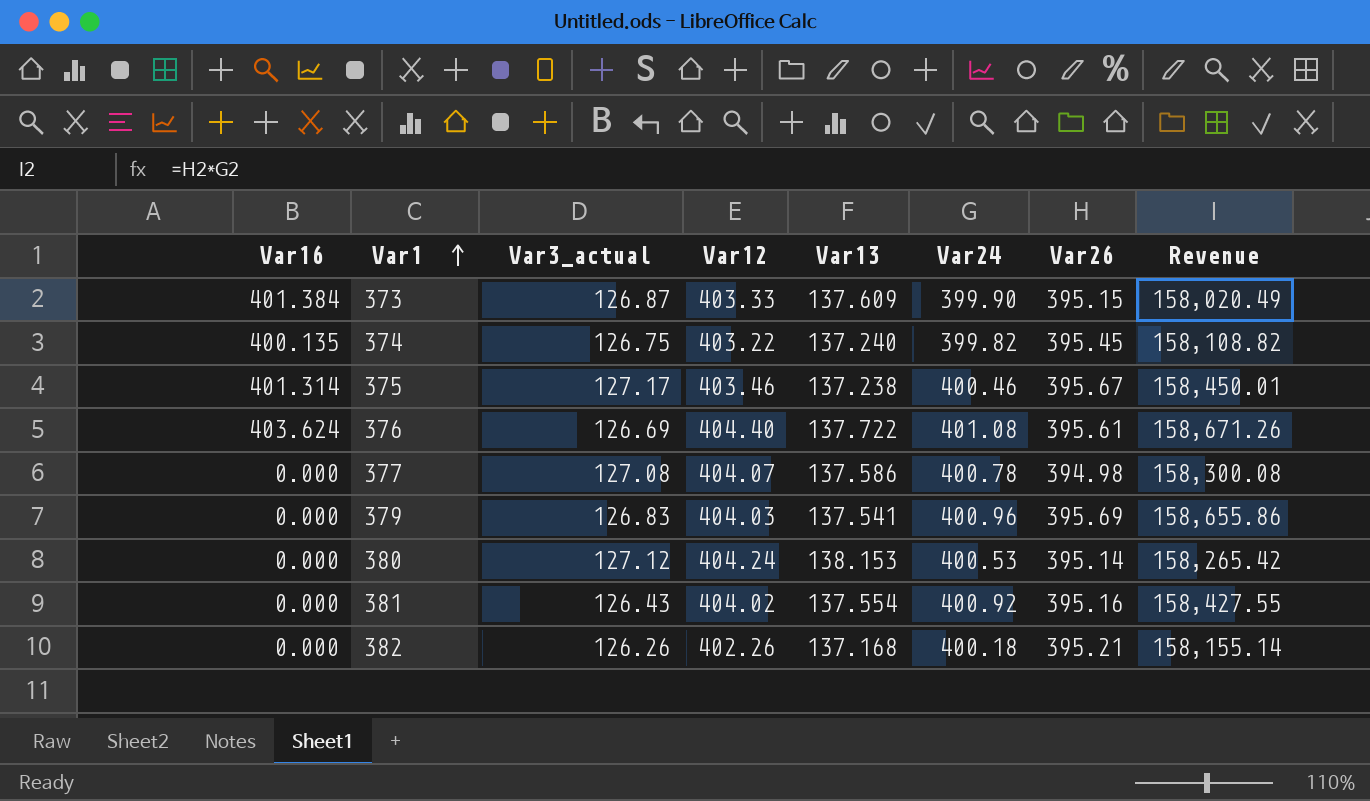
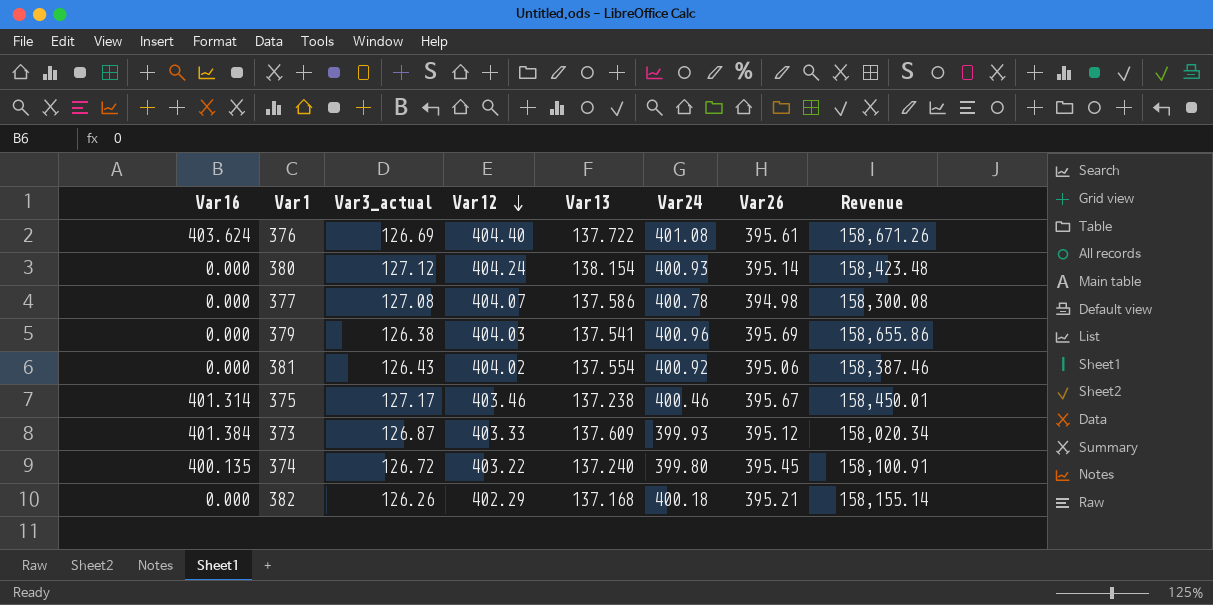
row order: Var1 ascending -> Var12 descending
380 | Var13: 138.153 -> 138.154
380 | Var24: 400.53 -> 400.93
380 | Revenue: 158,265.42 -> 158,423.48
379 | Var3_actual: 126.83 -> 126.38
381 | Var26: 395.16 -> 395.06
381 | Revenue: 158,427.55 -> 158,387.46
373 | Var24: 399.90 -> 399.93
373 | Var26: 395.15 -> 395.12
373 | Revenue: 158,020.49 -> 158,020.34
374 | Var3_actual: 126.75 -> 126.72
374 | Var24: 399.82 -> 399.80
374 | Revenue: 158,108.82 -> 158,100.91
382 | Var12: 402.26 -> 402.29

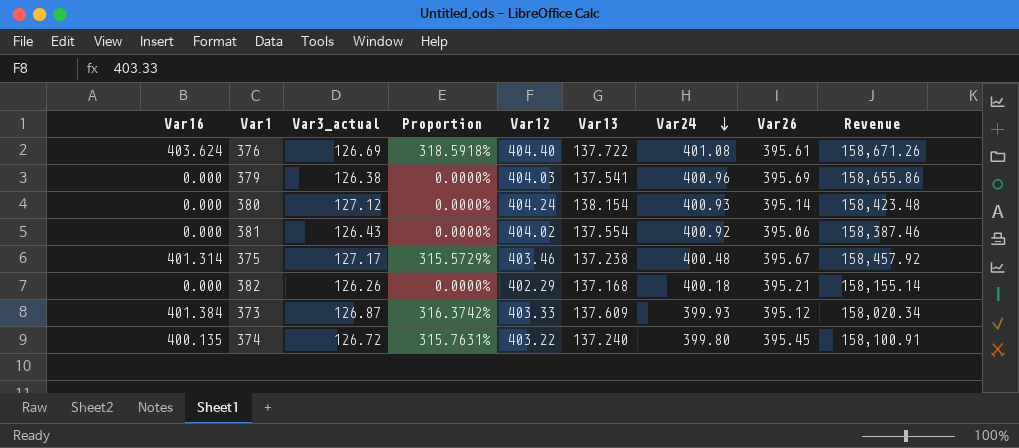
row order: Var12 descending -> Var24 descending
column Proportion | formula: none -> [Var16] / [Var3_actual]
row 377: 0.000 | 127.08 | 404.07 | 137.586 | 400.78 | 394.98 | 158,300.08 -> none
375 | Var24: 400.46 -> 400.48
375 | Revenue: 158,450.01 -> 158,457.92

